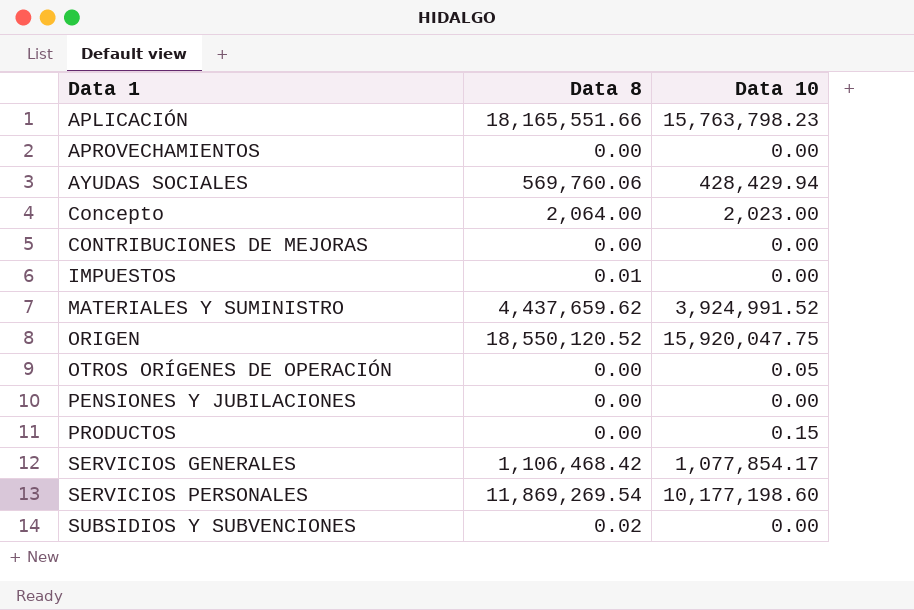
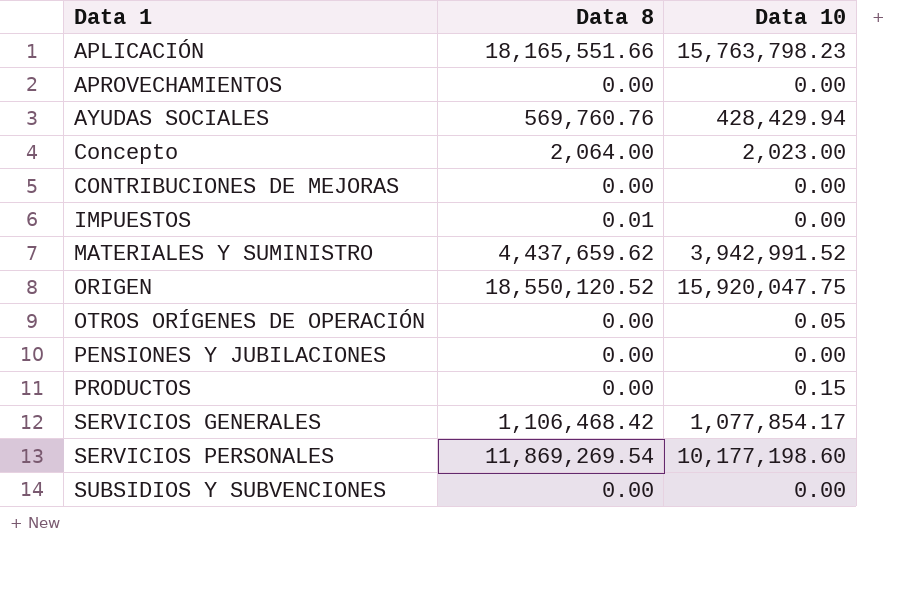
AYUDAS SOCIALES | Data 8: 569,760.06 -> 569,760.76
MATERIALES Y SUMINISTRO | Data 10: 3,924,991.52 -> 3,942,991.52
SUBSIDIOS Y SUBVENCIONES | Data 8: 0.02 -> 0.00

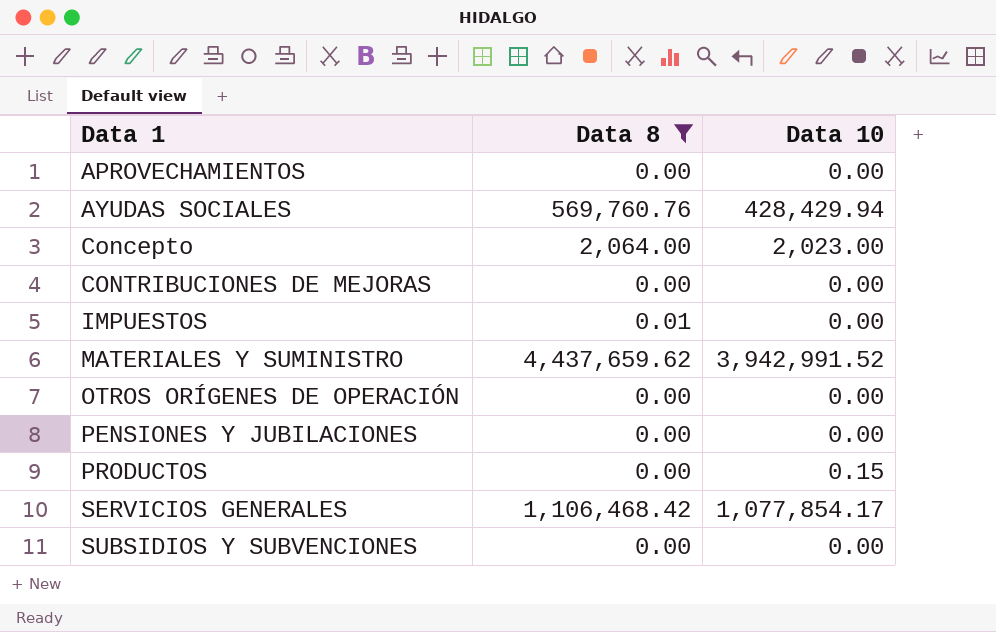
filter: none -> Data 8 <= 4,437,659.62
OTROS ORÍGENES DE OPERACIÓN | Data 10: 0.05 -> 0.00

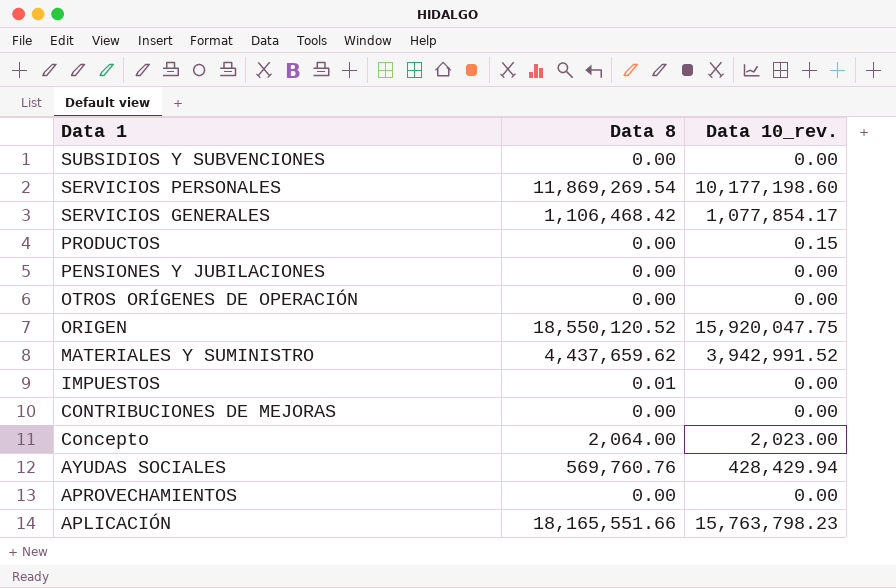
filter: Data 8 <= 4,437,659.62 -> none
row order: Data 1 ascending -> Data 1 descending
column name: Data 10 -> Data 10_rev.

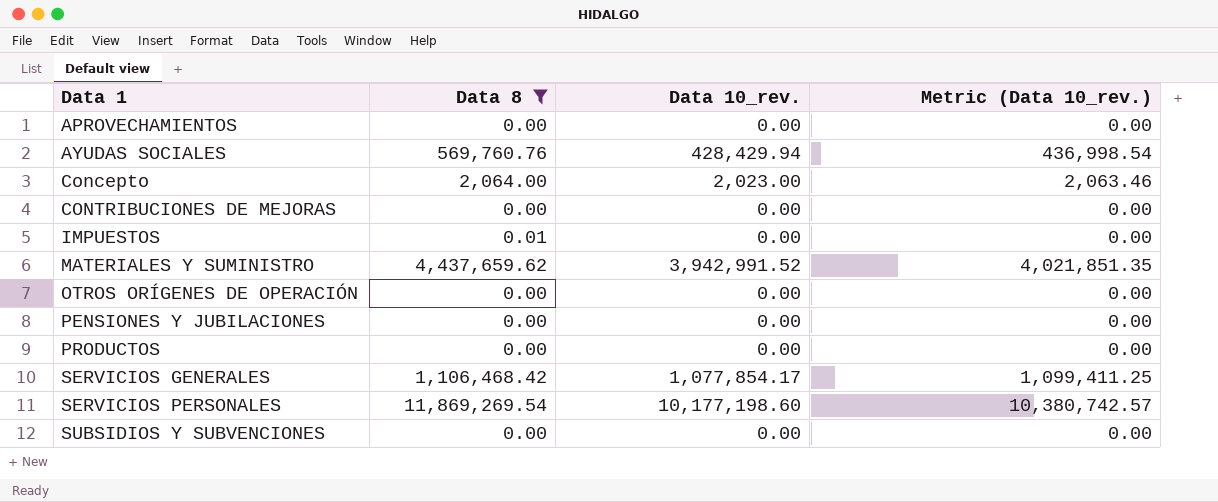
filter: none -> Data 8 <= 11,869,269.54
row order: Data 1 descending -> Data 1 ascending
column Metric (Data 10_rev.) | formula: none -> [Data 10_rev.] * 1.02
PRODUCTOS | Data 10_rev.: 0.15 -> 0.00

